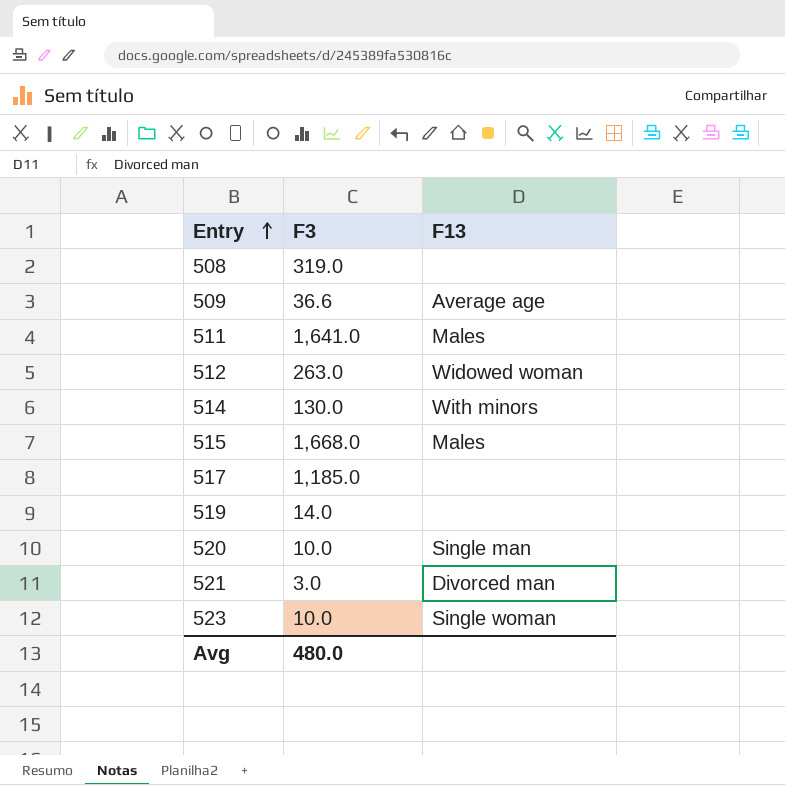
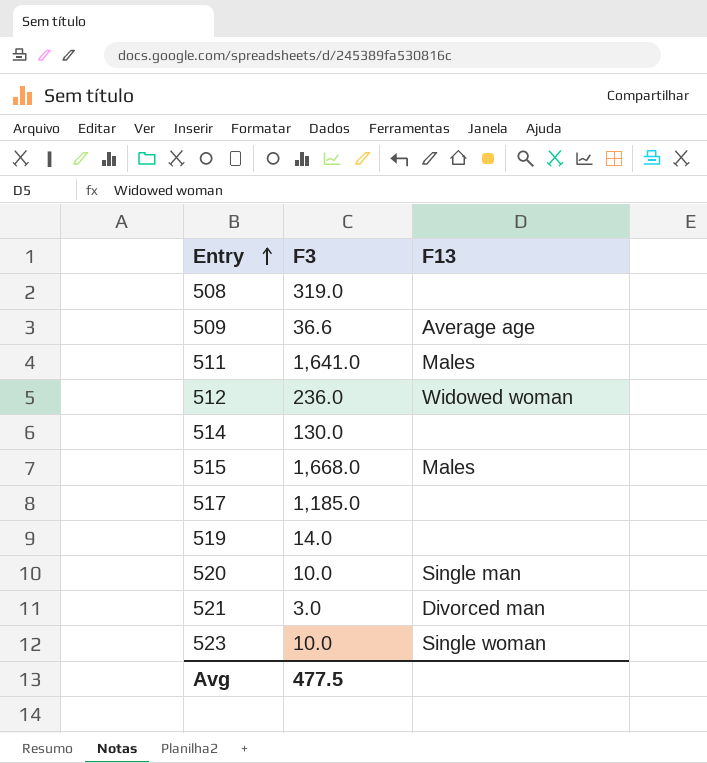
512 | F3: 263.0 -> 236.0
514 | F13: With minors -> none
Avg | F3: 480.0 -> 477.5

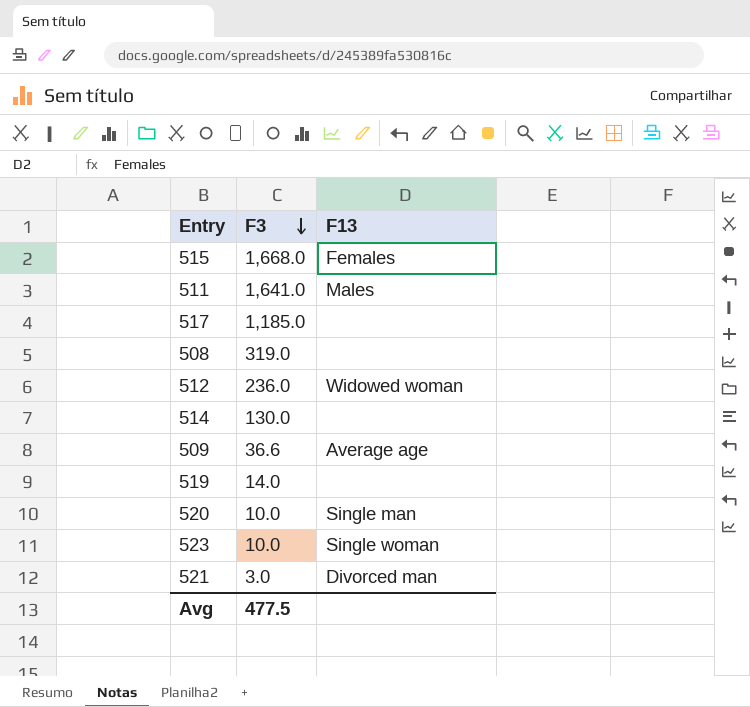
row order: Entry ascending -> F3 descending
515 | F13: Males -> Females

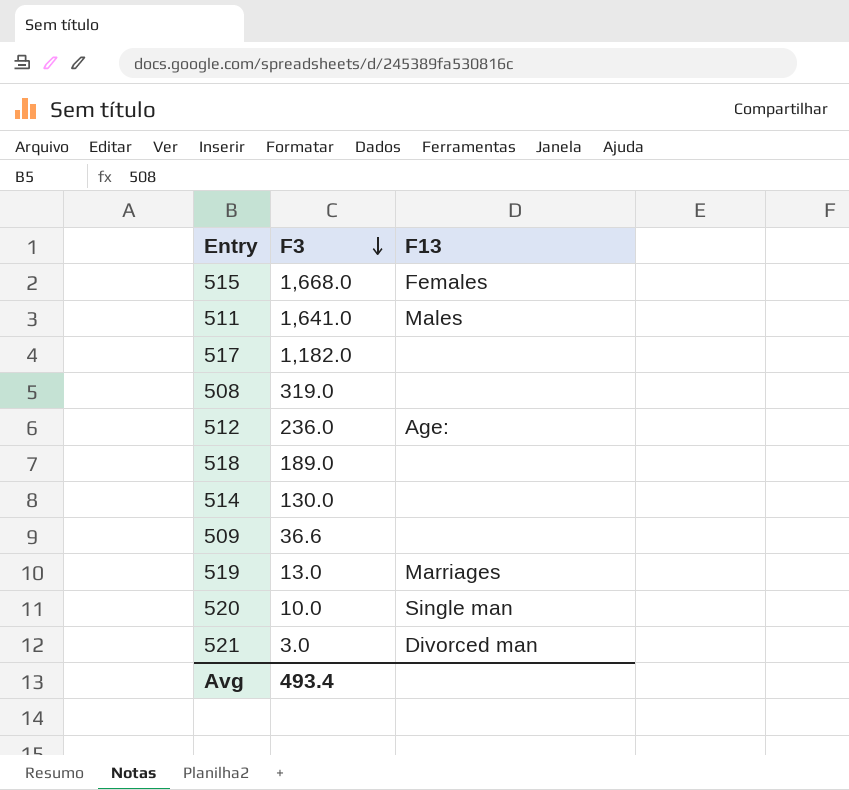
row 523: 10.0 | Single woman -> none
517 | F3: 1,185.0 -> 1,182.0
512 | F13: Widowed woman -> Age:
row 518: none -> 189.0 | none
509 | F13: Average age -> none
519 | F3: 14.0 -> 13.0
519 | F13: none -> Marriages
Avg | F3: 477.5 -> 493.4

